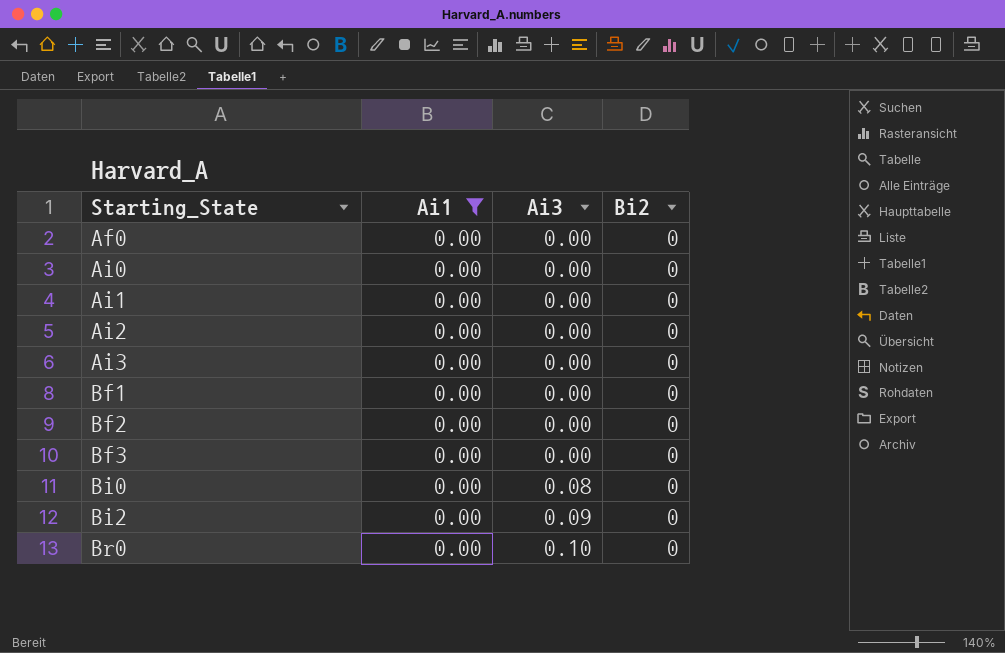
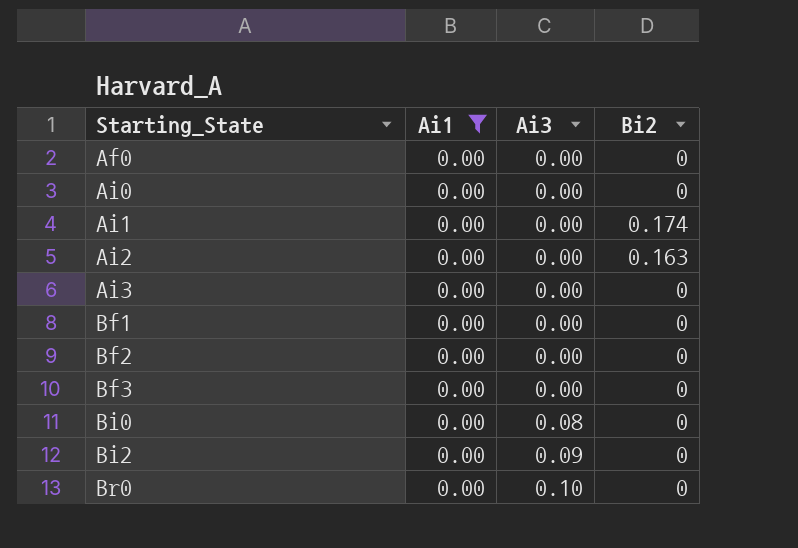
Ai1 | Bi2: 0 -> 0.174
Ai2 | Bi2: 0 -> 0.163

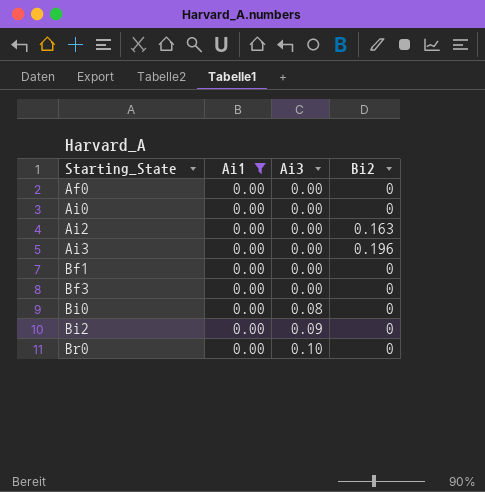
row Ai1: 0.00 | 0.00 | 0.174 -> none
row Bf2: 0.00 | 0.00 | 0 -> none
Ai3 | Bi2: 0 -> 0.196

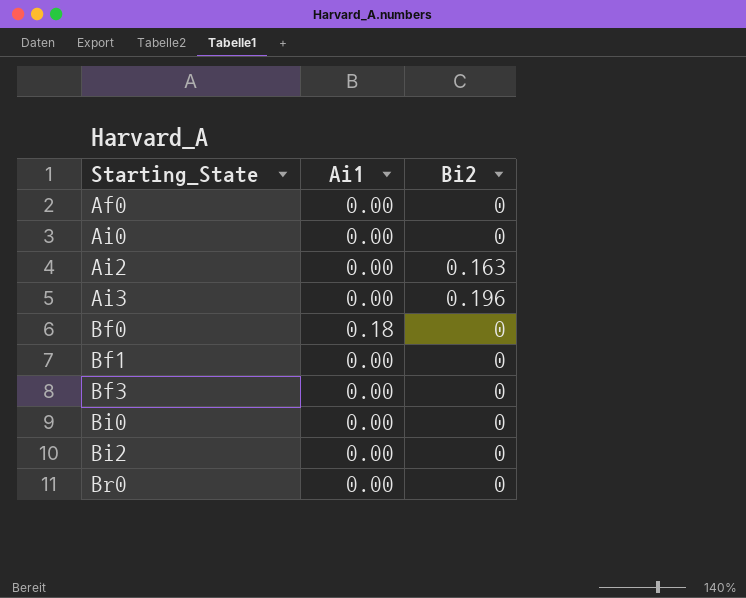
filter: Ai1 = 0.00 -> none
column Ai3 | position: 3 -> none

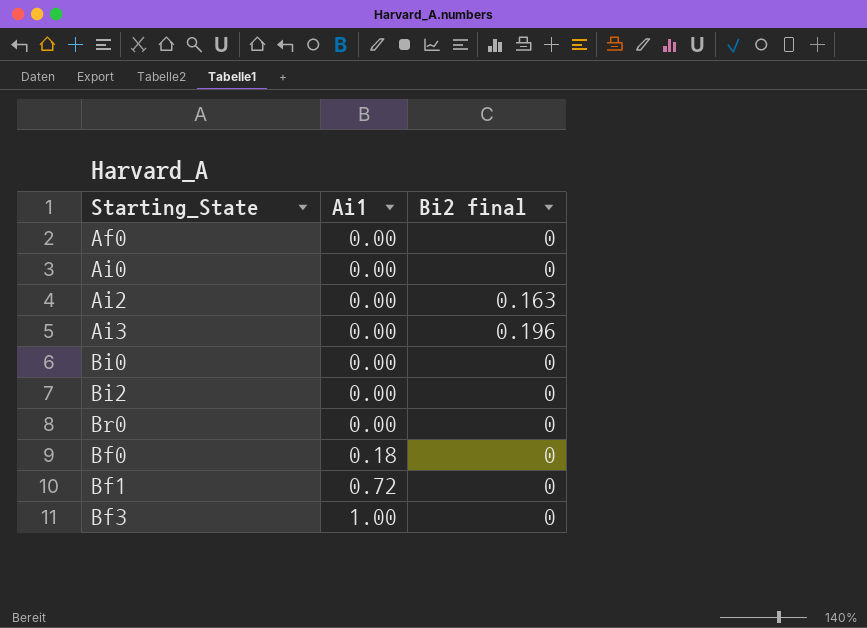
row order: Starting_State ascending -> Ai1 ascending
column name: Bi2 -> Bi2 final
Bf1 | Ai1: 0.00 -> 0.72
Bf3 | Ai1: 0.00 -> 1.00

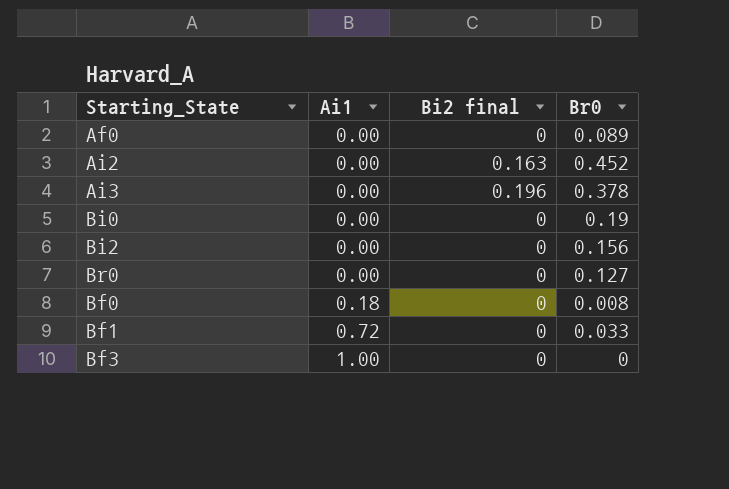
column Br0 | position: none -> 4
row Ai0: 0.00 | 0 -> none

